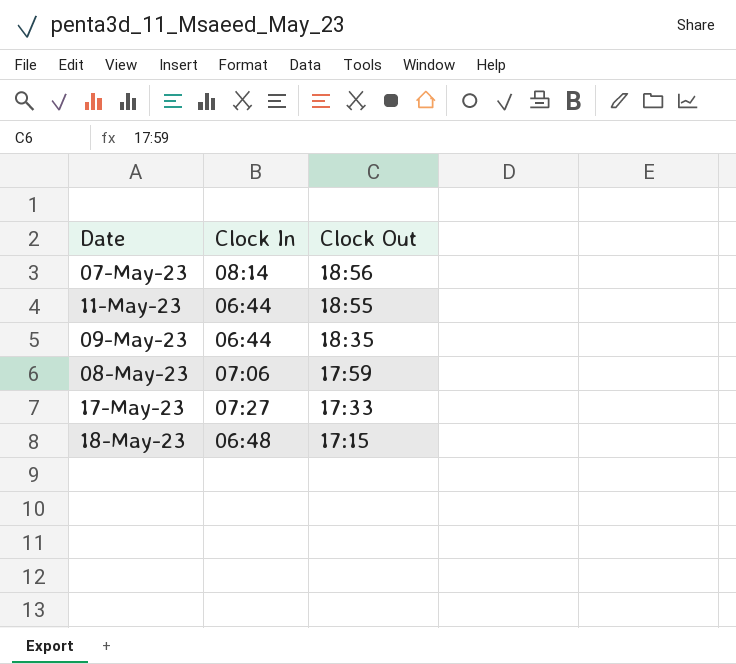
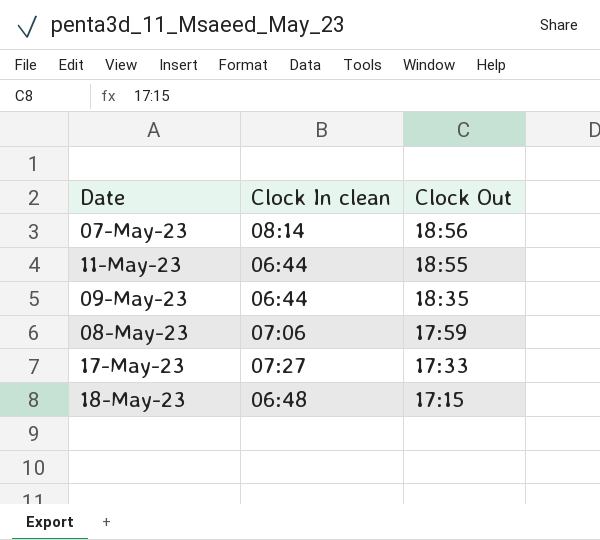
column name: Clock In -> Clock In clean

